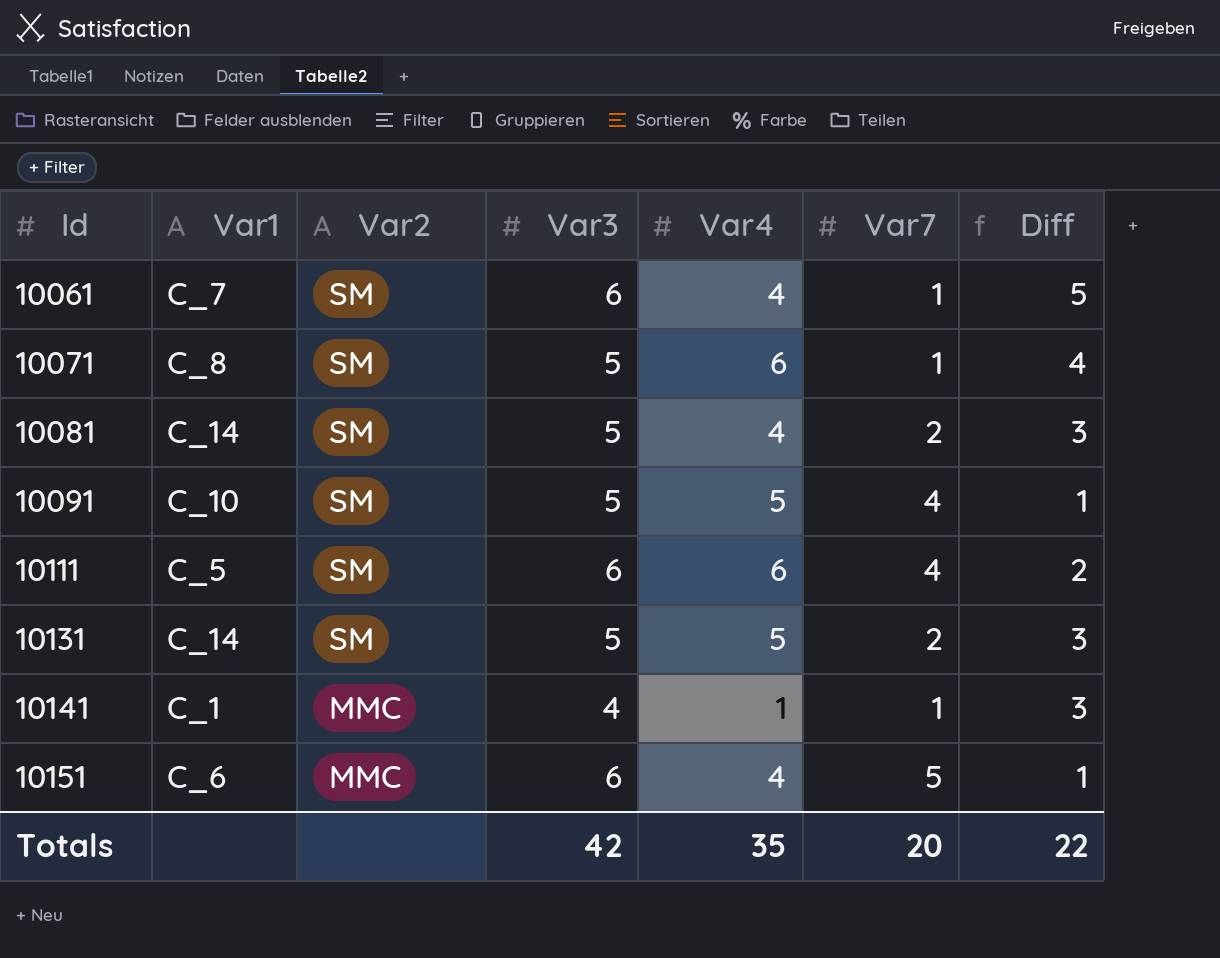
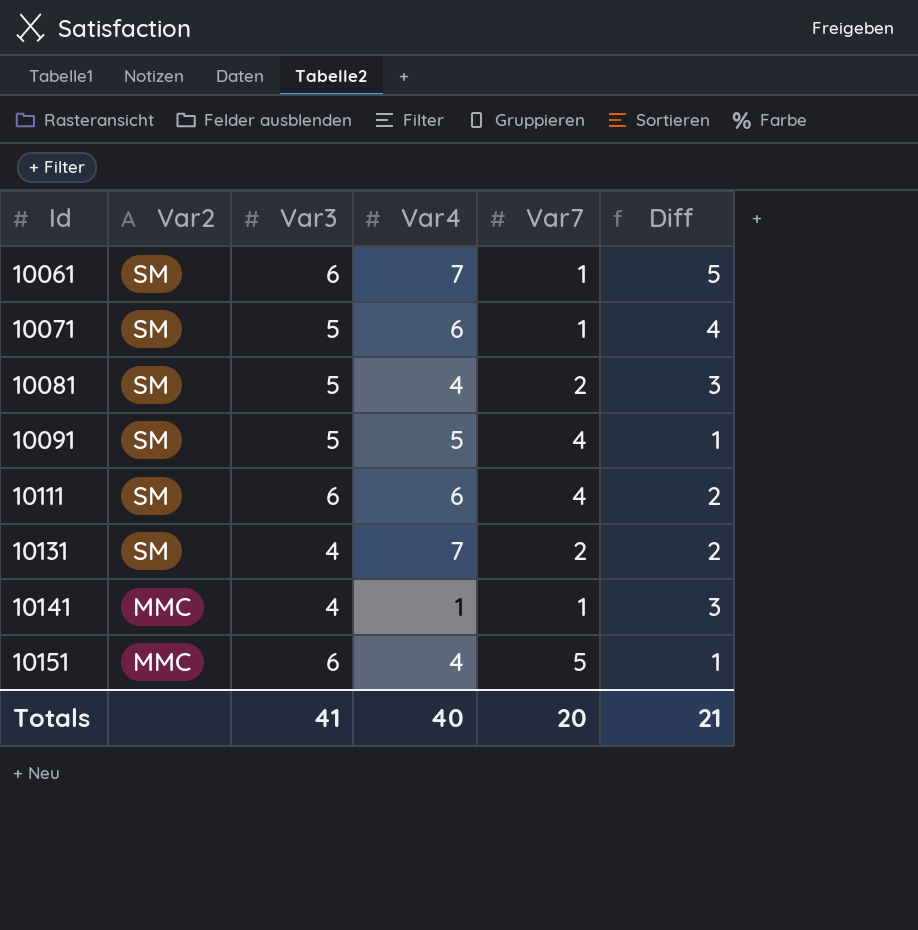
column Var1 | position: 2 -> none
10061 | Var4: 4 -> 7
10131 | Var3: 5 -> 4
10131 | Var4: 5 -> 7
10131 | Diff: 3 -> 2
Totals | Var3: 42 -> 41
Totals | Var4: 35 -> 40
Totals | Diff: 22 -> 21

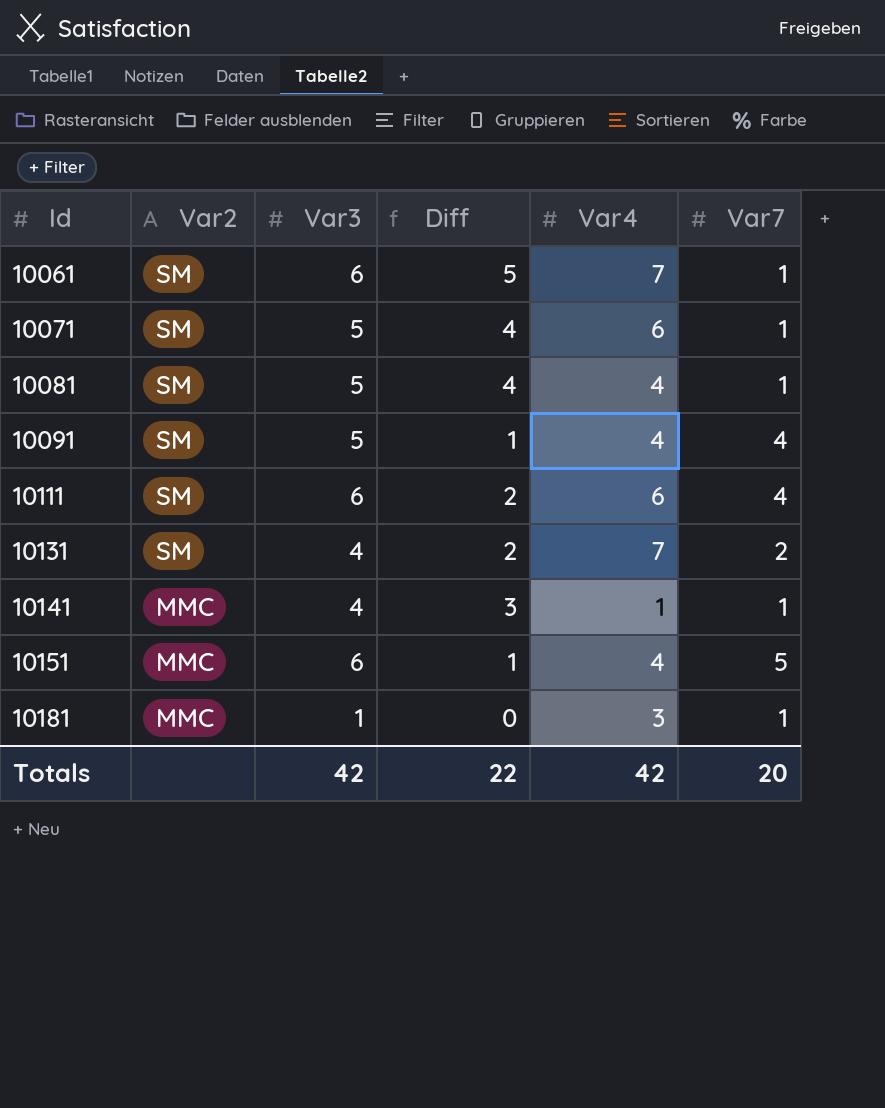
column Diff | position: 6 -> 4
10081 | Diff: 3 -> 4
10081 | Var7: 2 -> 1
10091 | Var4: 5 -> 4
row 10181: none -> MMC | 1 | 0 | 3 | 1
Totals | Var3: 41 -> 42
Totals | Diff: 21 -> 22
Totals | Var4: 40 -> 42

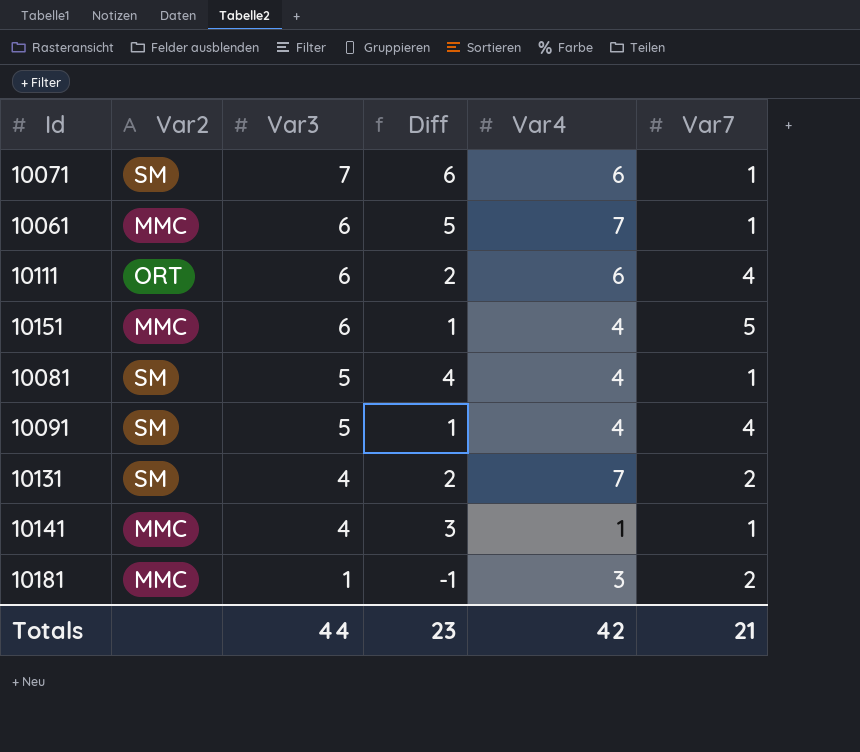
row order: Id ascending -> Var3 descending
10071 | Var3: 5 -> 7
10071 | Diff: 4 -> 6
10061 | Var2: SM -> MMC
10111 | Var2: SM -> ORT
10181 | Diff: 0 -> -1
10181 | Var7: 1 -> 2
Totals | Var3: 42 -> 44
Totals | Diff: 22 -> 23
Totals | Var7: 20 -> 21

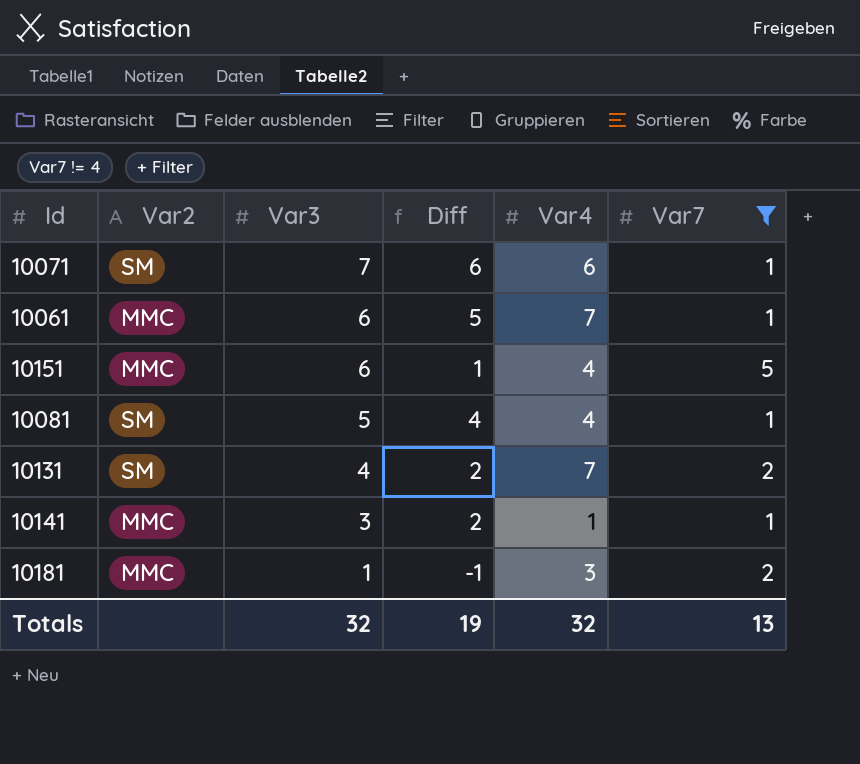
filter: none -> Var7 != 4
10141 | Var3: 4 -> 3
10141 | Diff: 3 -> 2
Totals | Var3: 44 -> 32
Totals | Diff: 23 -> 19
Totals | Var4: 42 -> 32
Totals | Var7: 21 -> 13

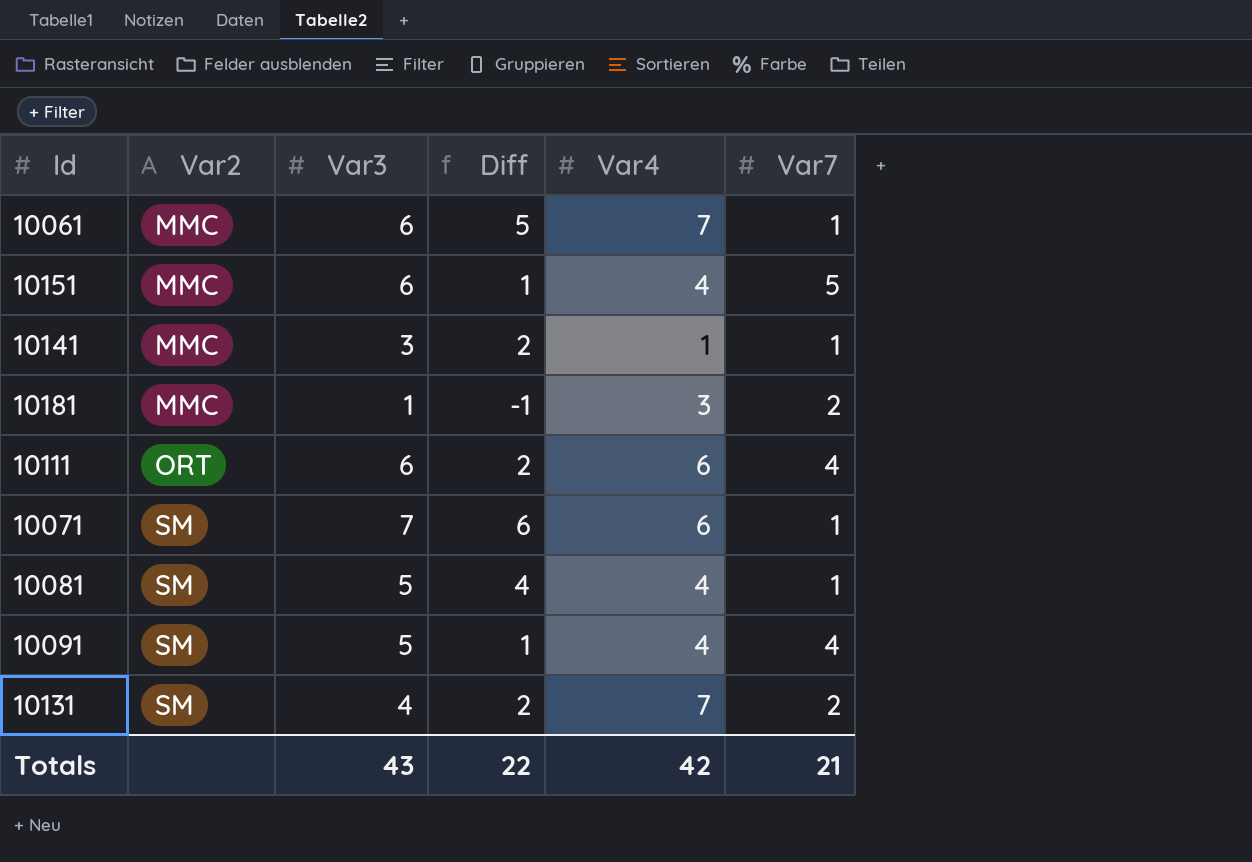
filter: Var7 != 4 -> none
row order: Var3 descending -> Var2 ascending
Totals | Var3: 32 -> 43
Totals | Diff: 19 -> 22
Totals | Var4: 32 -> 42
Totals | Var7: 13 -> 21

